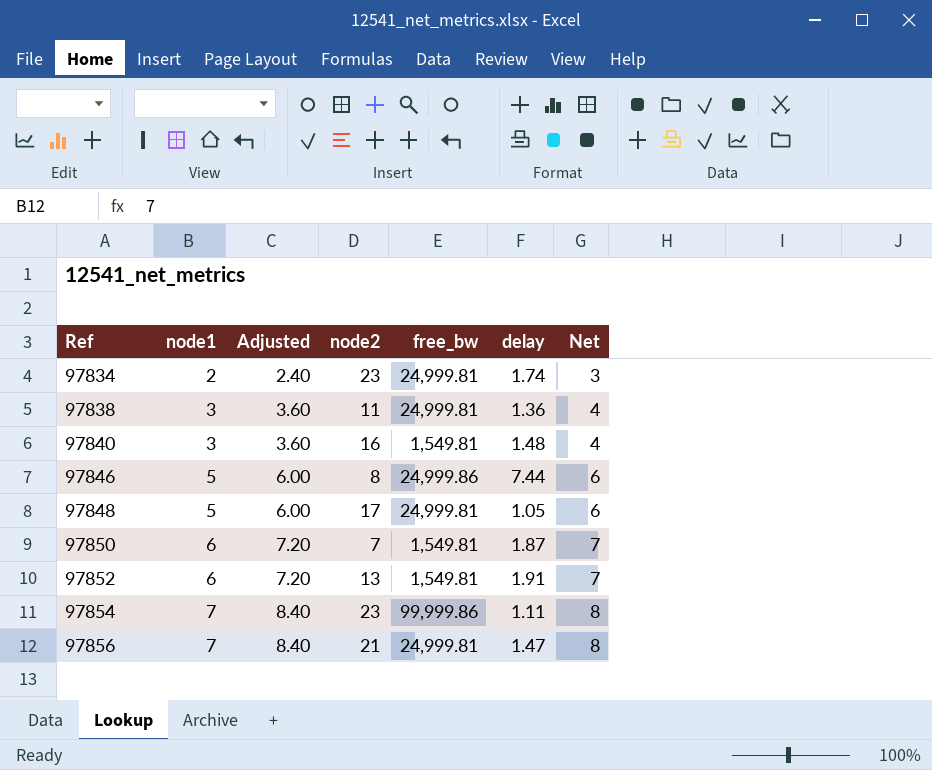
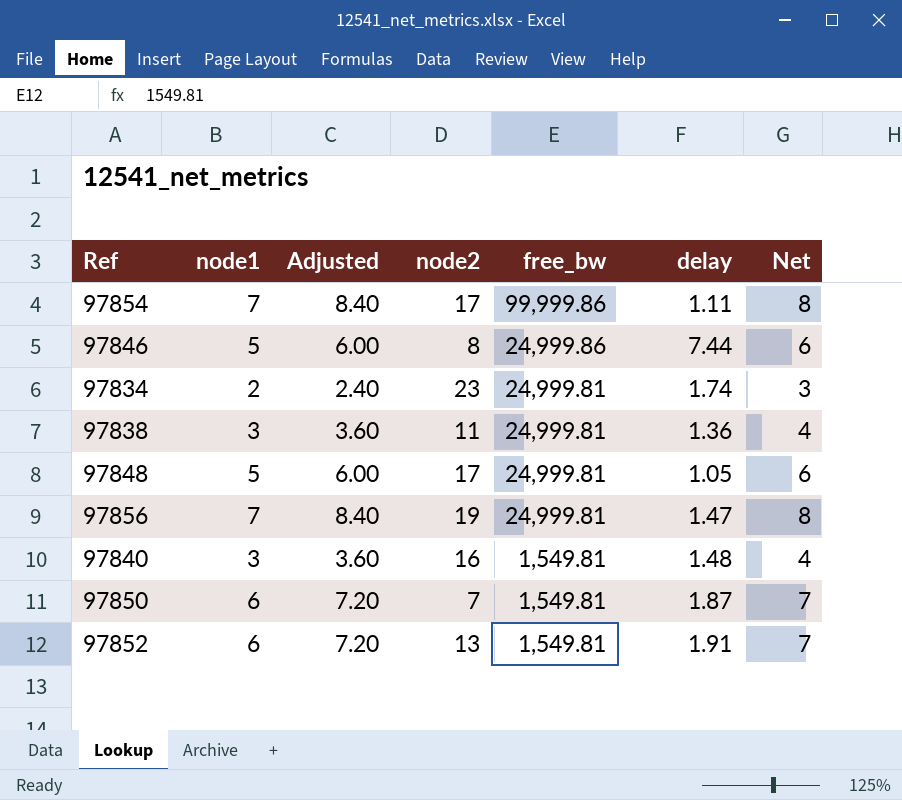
row order: Ref ascending -> free_bw descending
97854 | node2: 23 -> 17
97856 | node2: 21 -> 19

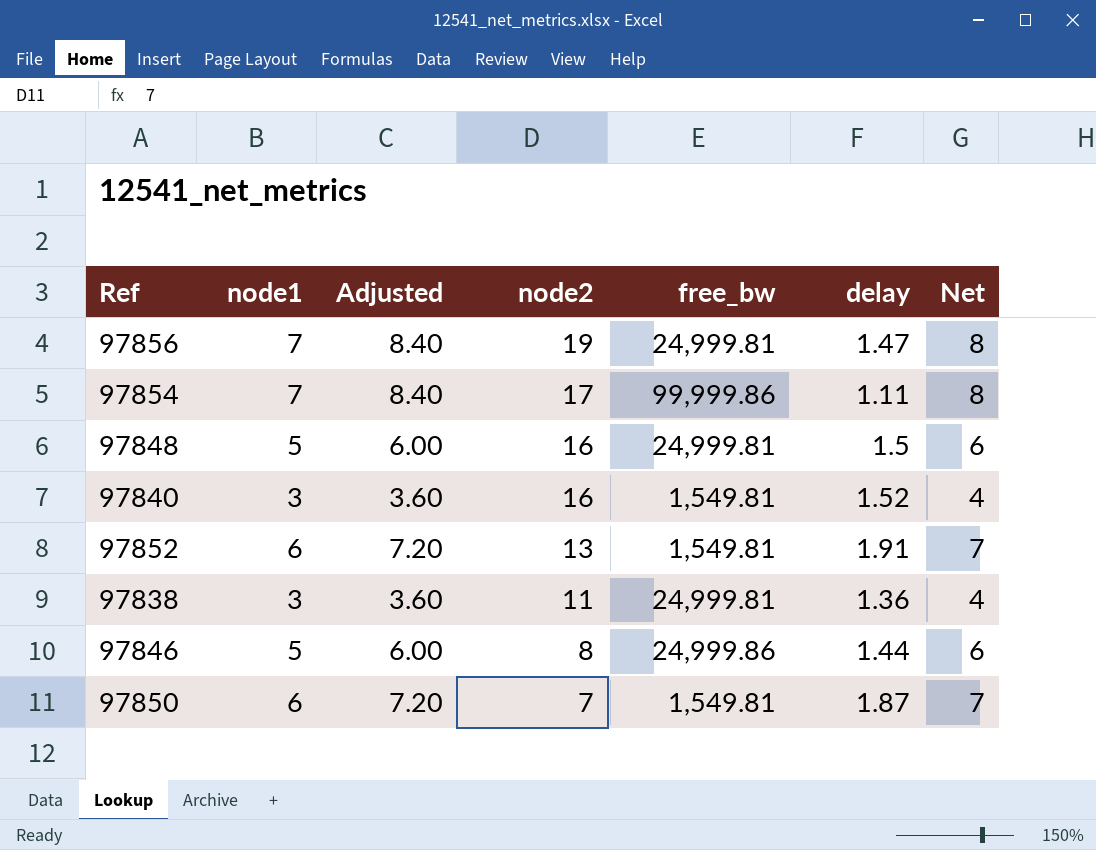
row order: free_bw descending -> node2 descending
row 97834: 2 | 2.40 | 23 | 24,999.81 | 1.74 | 3 -> none
97848 | node2: 17 -> 16
97848 | delay: 1.05 -> 1.5
97840 | delay: 1.48 -> 1.52
97846 | delay: 7.44 -> 1.44

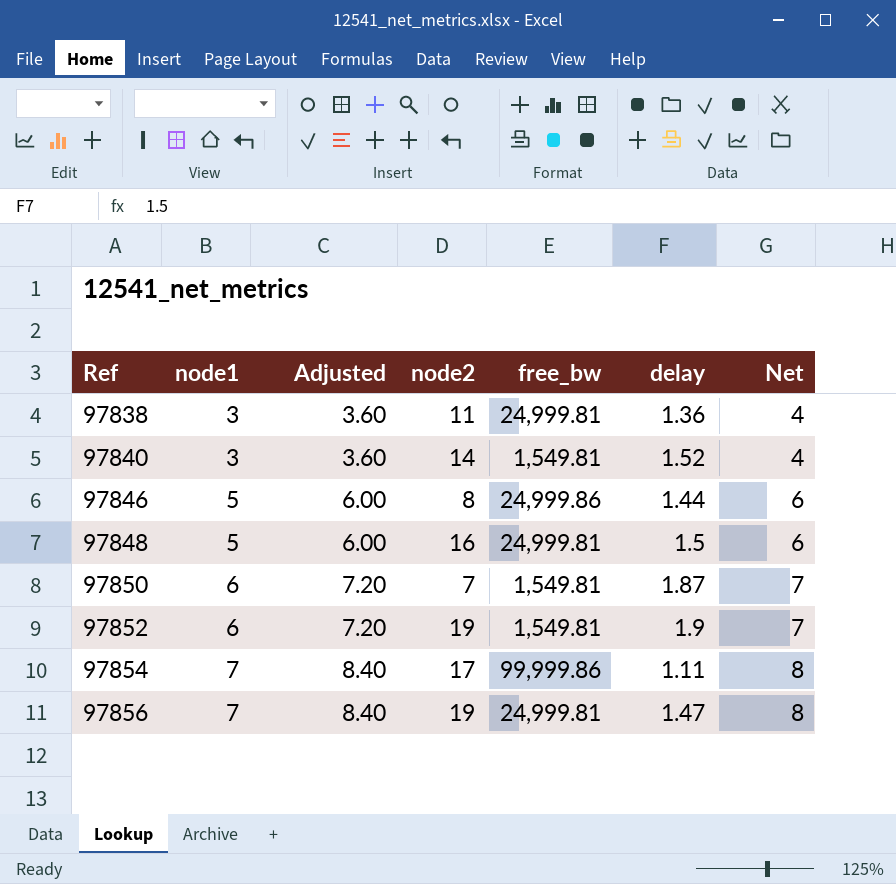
row order: node2 descending -> Ref ascending
97840 | node2: 16 -> 14
97852 | node2: 13 -> 19
97852 | delay: 1.91 -> 1.9

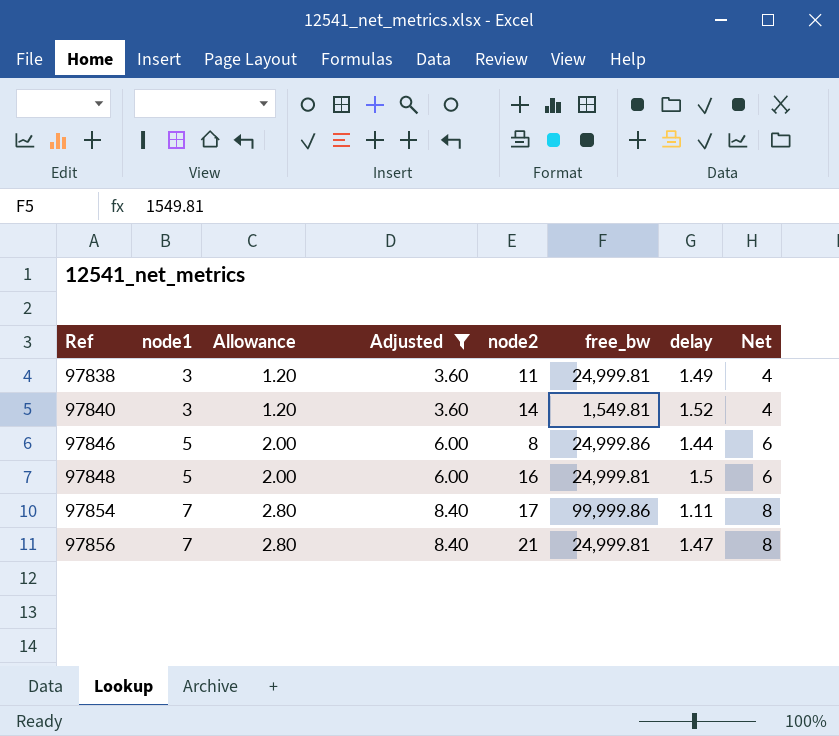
filter: none -> Adjusted != 7.20
column Allowance | formula: none -> [node1] * 0.4
97838 | delay: 1.36 -> 1.49
97856 | node2: 19 -> 21

